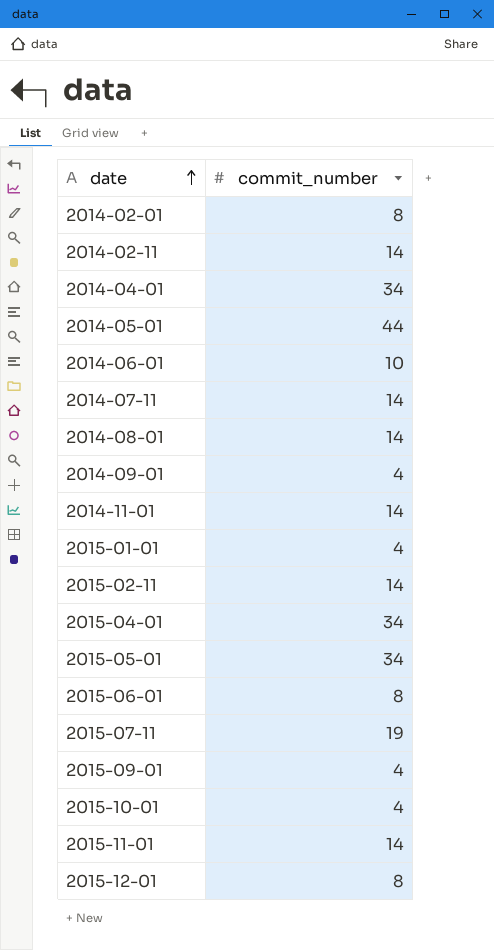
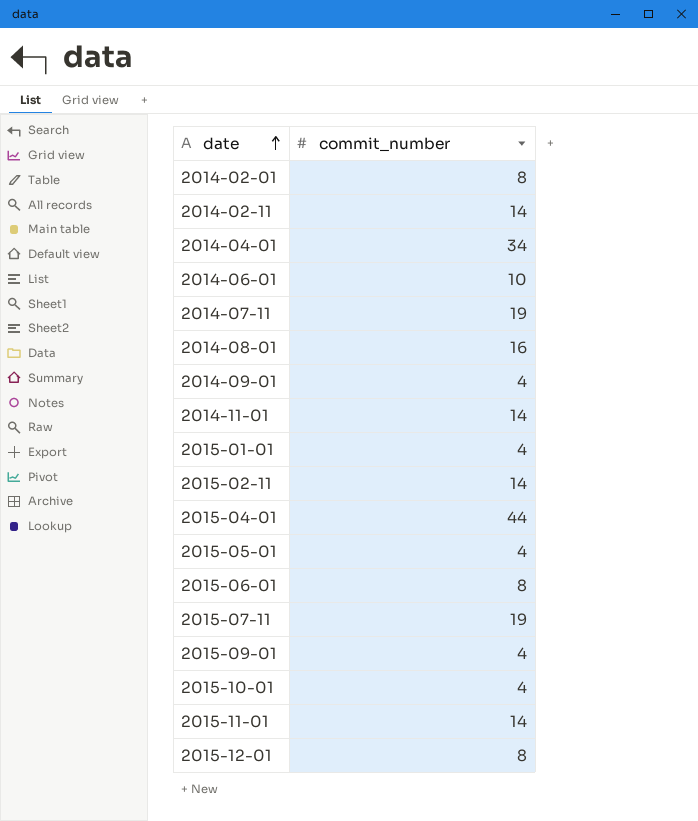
row 2014-05-01: 44 -> none
2014-07-11 | commit_number: 14 -> 19
2014-08-01 | commit_number: 14 -> 16
2015-04-01 | commit_number: 34 -> 44
2015-05-01 | commit_number: 34 -> 4

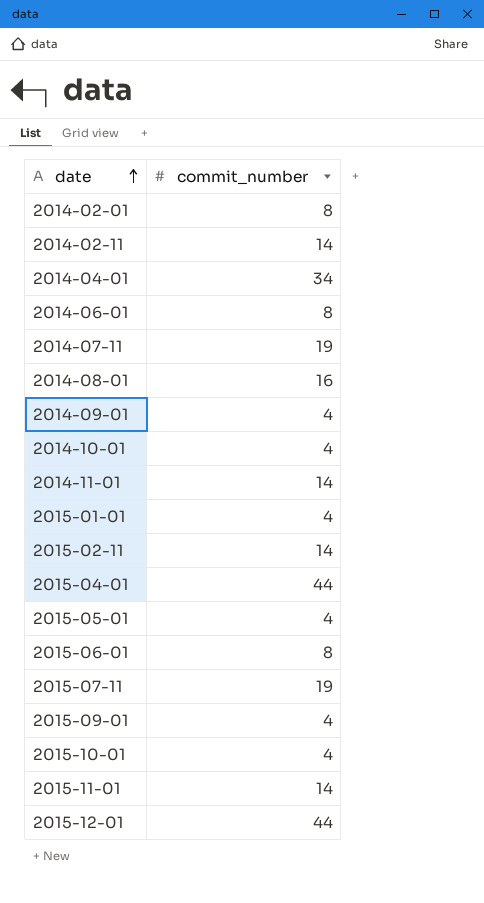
2014-06-01 | commit_number: 10 -> 8
row 2014-10-01: none -> 4
2015-12-01 | commit_number: 8 -> 44

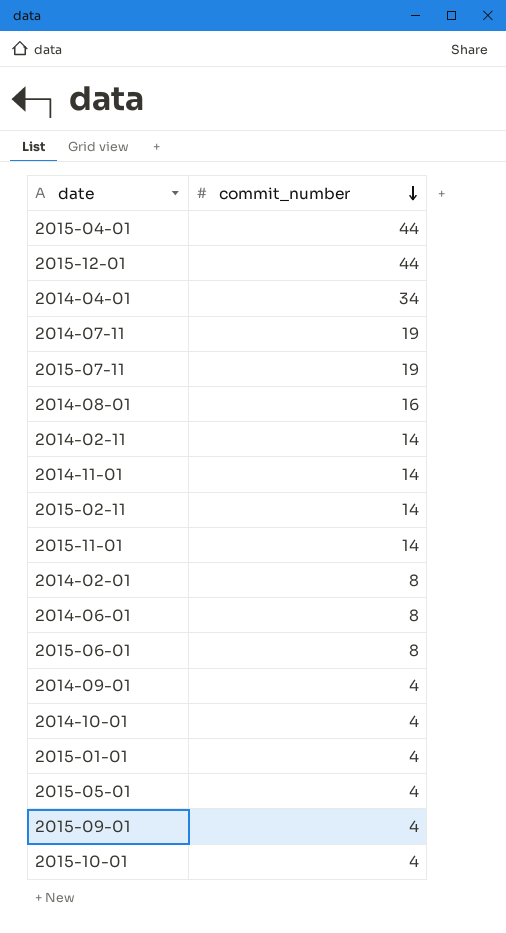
row order: date ascending -> commit_number descending

